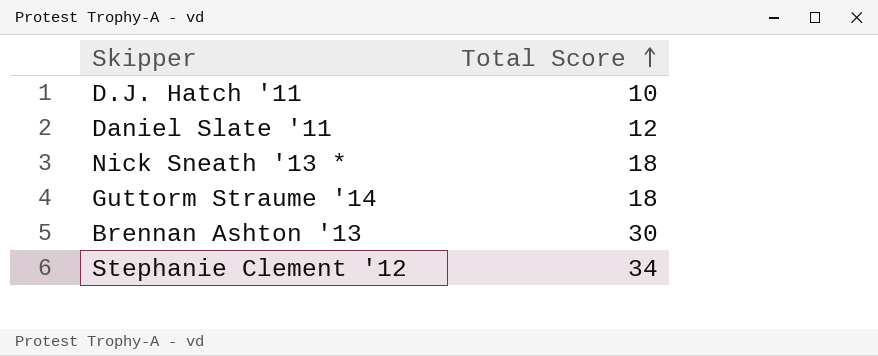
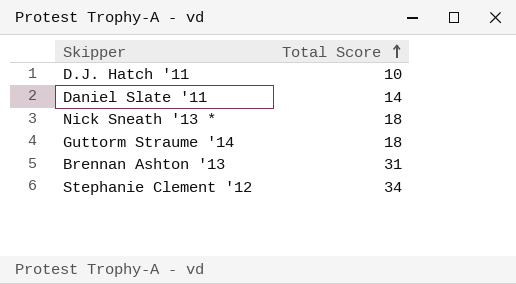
Daniel Slate '11 | Total Score: 12 -> 14
Brennan Ashton '13 | Total Score: 30 -> 31

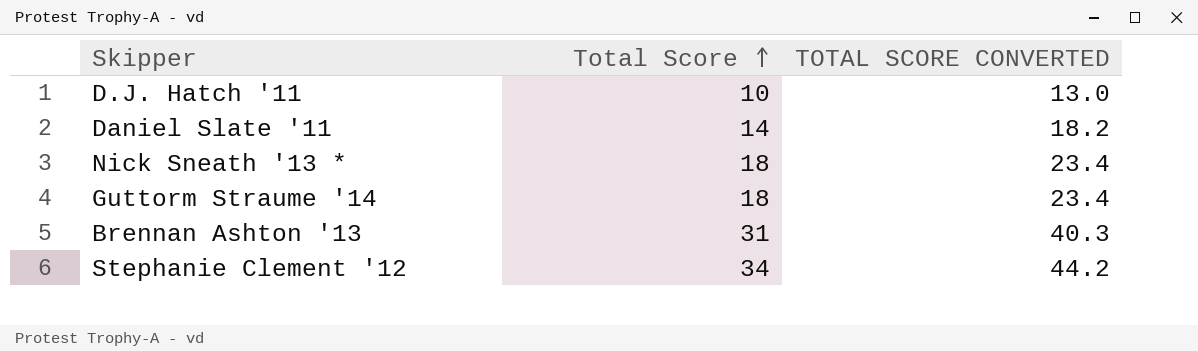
column TOTAL SCORE CONVERTED | formula: none -> [Total Score] * 1.3

